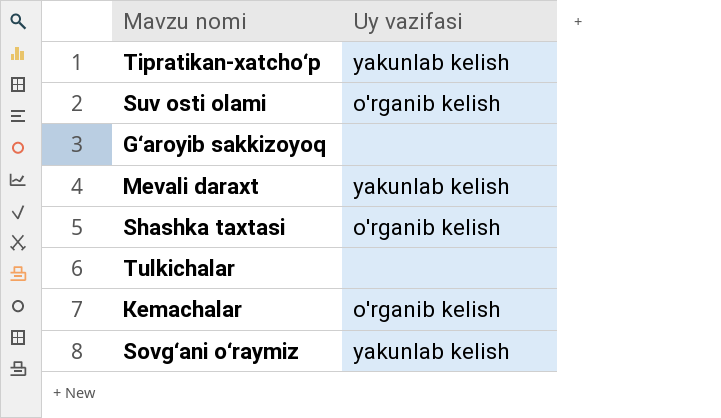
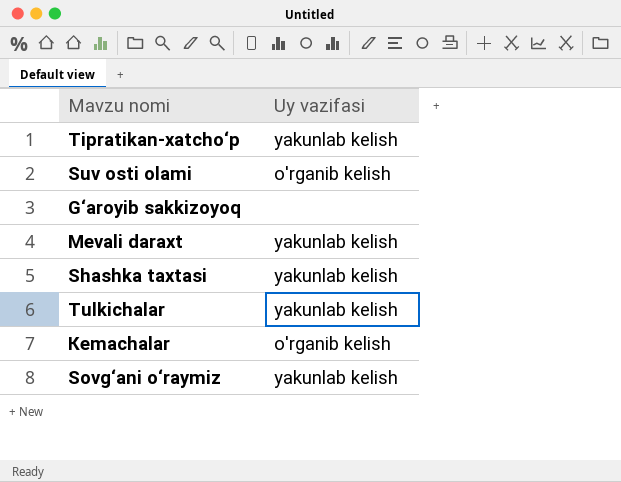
Shashka taxtasi | Uy vazifasi: o'rganib kelish -> yakunlab kelish
Tulkichalar | Uy vazifasi: none -> yakunlab kelish

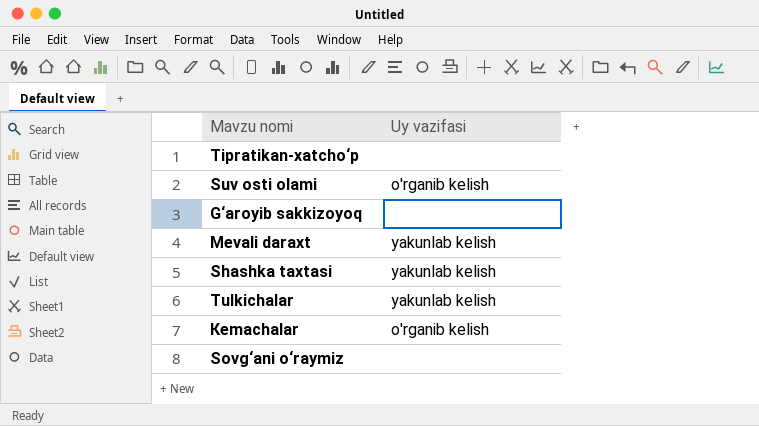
Tipratikan-xatcho‘p | Uy vazifasi: yakunlab kelish -> none
Sovg‘ani o‘raymiz | Uy vazifasi: yakunlab kelish -> none

